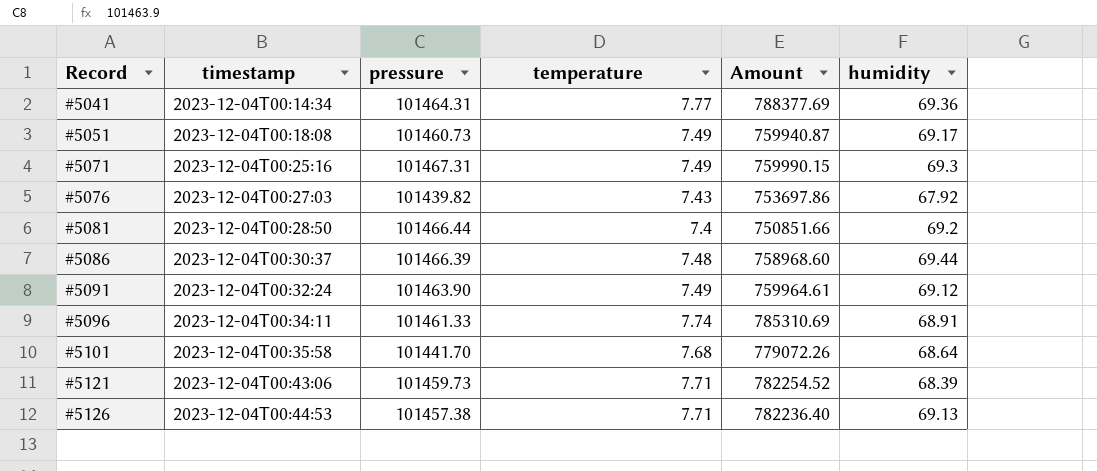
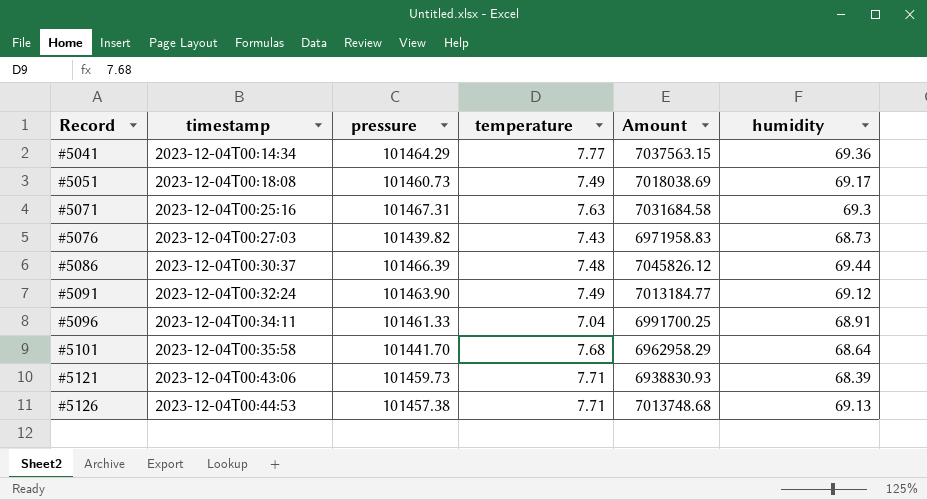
column Amount | formula: [pressure] * [temperature] -> [pressure] * [humidity]
row #5081: 2023-12-04T00:28:50 | 101466.44 | 7.4 | 750851.66 | 69.2 -> none
#5041 | pressure: 101464.31 -> 101464.29
#5071 | temperature: 7.49 -> 7.63
#5076 | humidity: 67.92 -> 68.73
#5096 | temperature: 7.74 -> 7.04

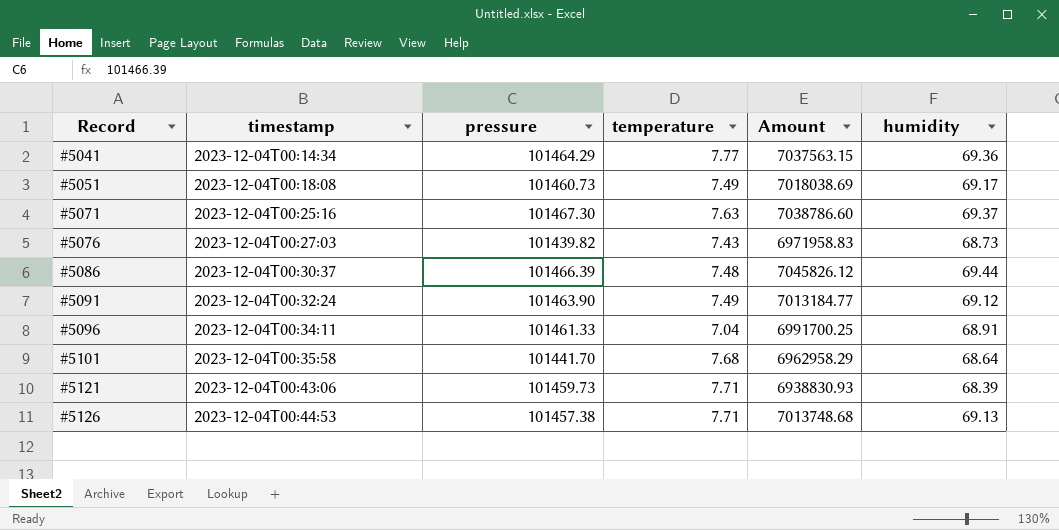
#5071 | pressure: 101467.31 -> 101467.30
#5071 | Amount: 7031684.58 -> 7038786.60
#5071 | humidity: 69.3 -> 69.37

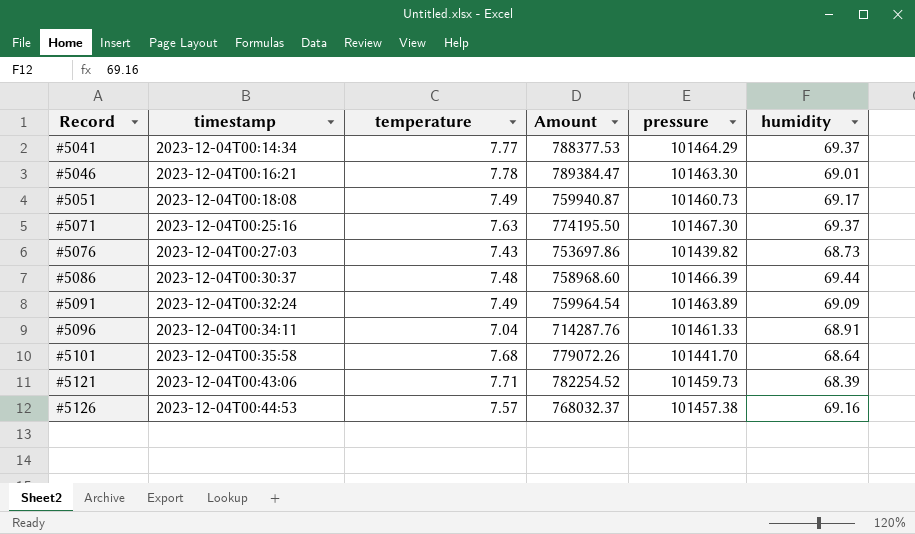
column Amount | formula: [pressure] * [humidity] -> [temperature] * [pressure]
column pressure | position: 3 -> 5
#5041 | humidity: 69.36 -> 69.37
row #5046: none -> 2023-12-04T00:16:21 | 7.78 | 789384.47 | 101463.30 | 69.01
#5091 | pressure: 101463.90 -> 101463.89
#5091 | humidity: 69.12 -> 69.09
#5126 | temperature: 7.71 -> 7.57
#5126 | humidity: 69.13 -> 69.16

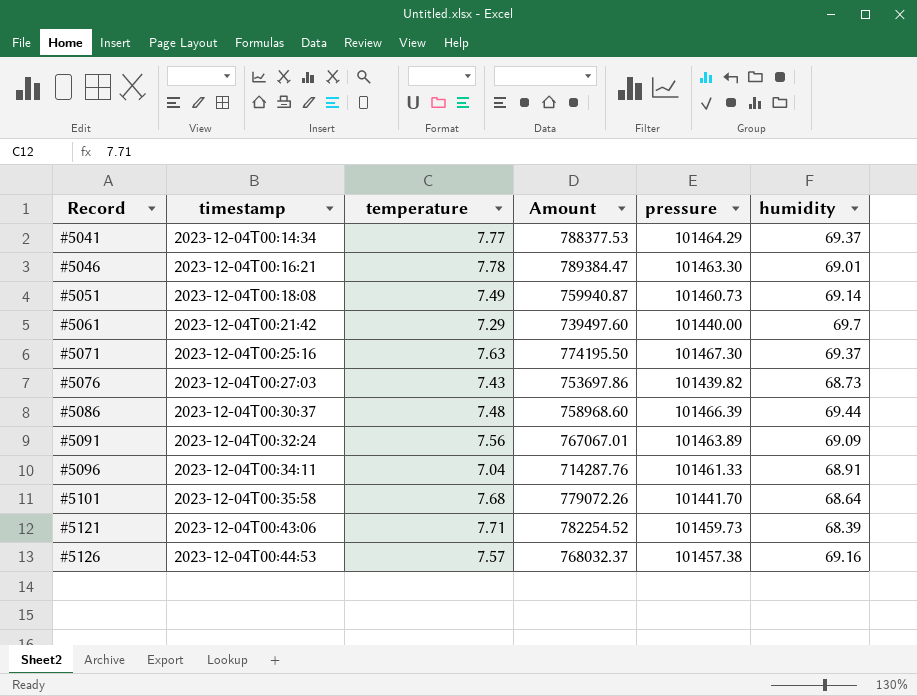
#5051 | humidity: 69.17 -> 69.14
row #5061: none -> 2023-12-04T00:21:42 | 7.29 | 739497.60 | 101440.00 | 69.7
#5091 | temperature: 7.49 -> 7.56
#5091 | Amount: 759964.54 -> 767067.01

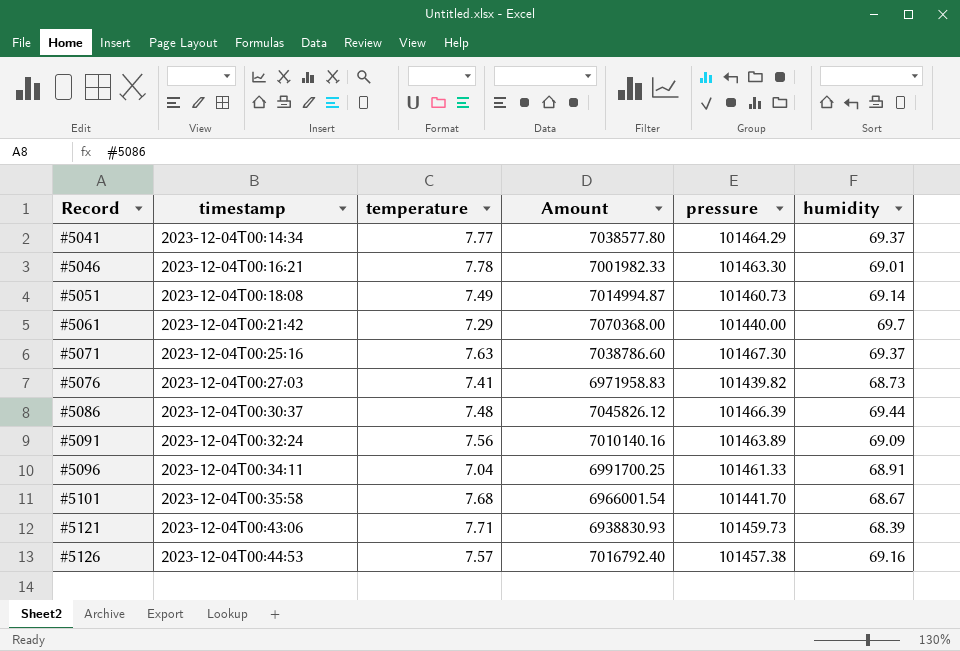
column Amount | formula: [temperature] * [pressure] -> [pressure] * [humidity]
#5076 | temperature: 7.43 -> 7.41
#5101 | humidity: 68.64 -> 68.67

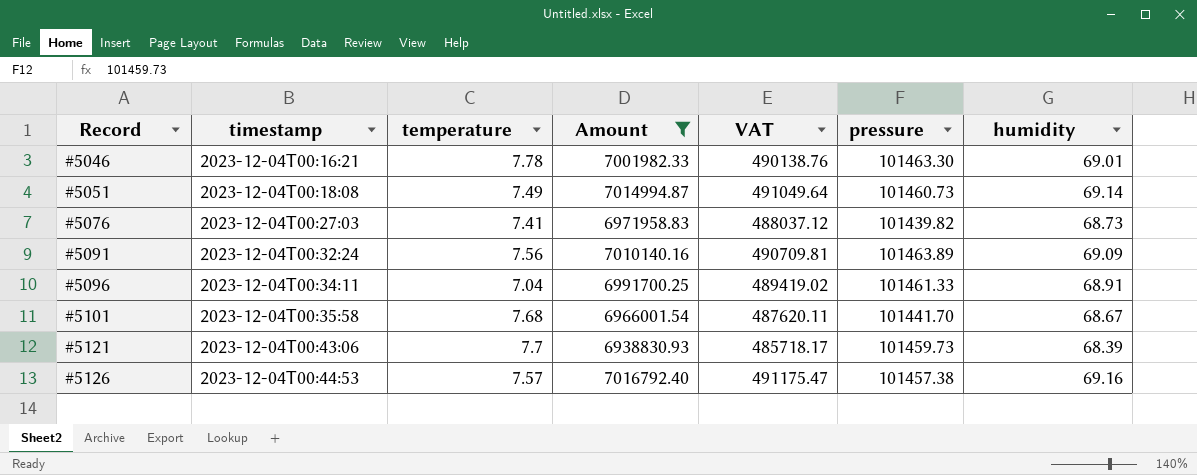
filter: none -> Amount <= 7016792.40
column VAT | formula: none -> [Amount] * 0.07
#5121 | temperature: 7.71 -> 7.7

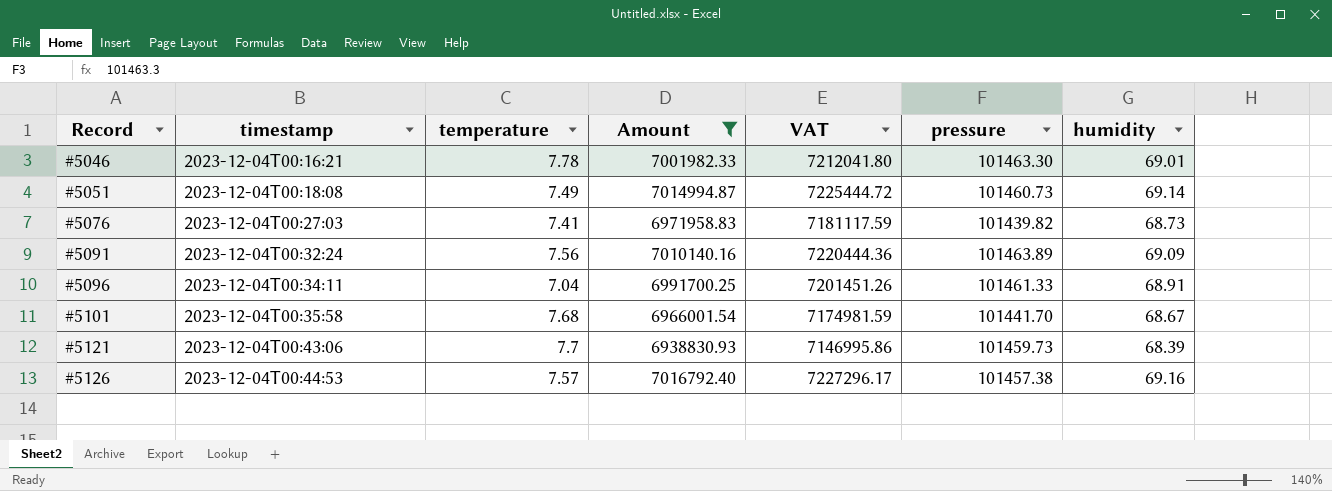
column VAT | formula: [Amount] * 0.07 -> [Amount] * 1.03

